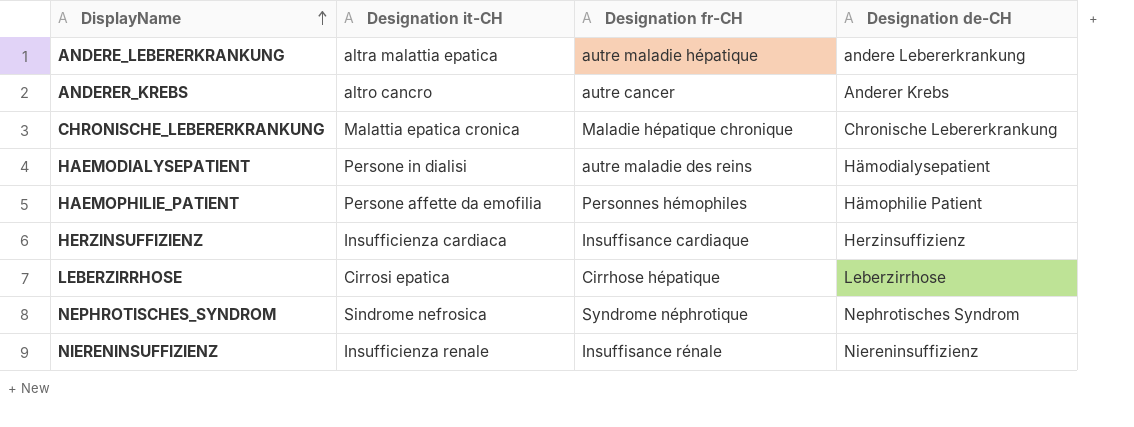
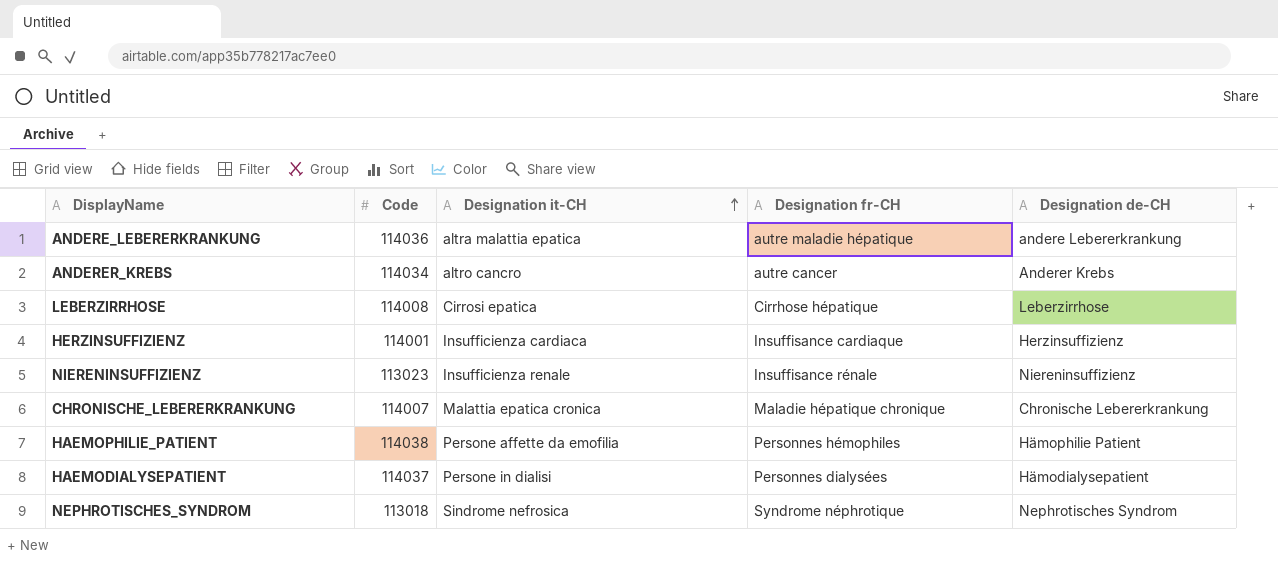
row order: DisplayName ascending -> Designation it-CH ascending
column Code | position: none -> 2
HAEMODIALYSEPATIENT | Designation fr-CH: autre maladie des reins -> Personnes dialysées

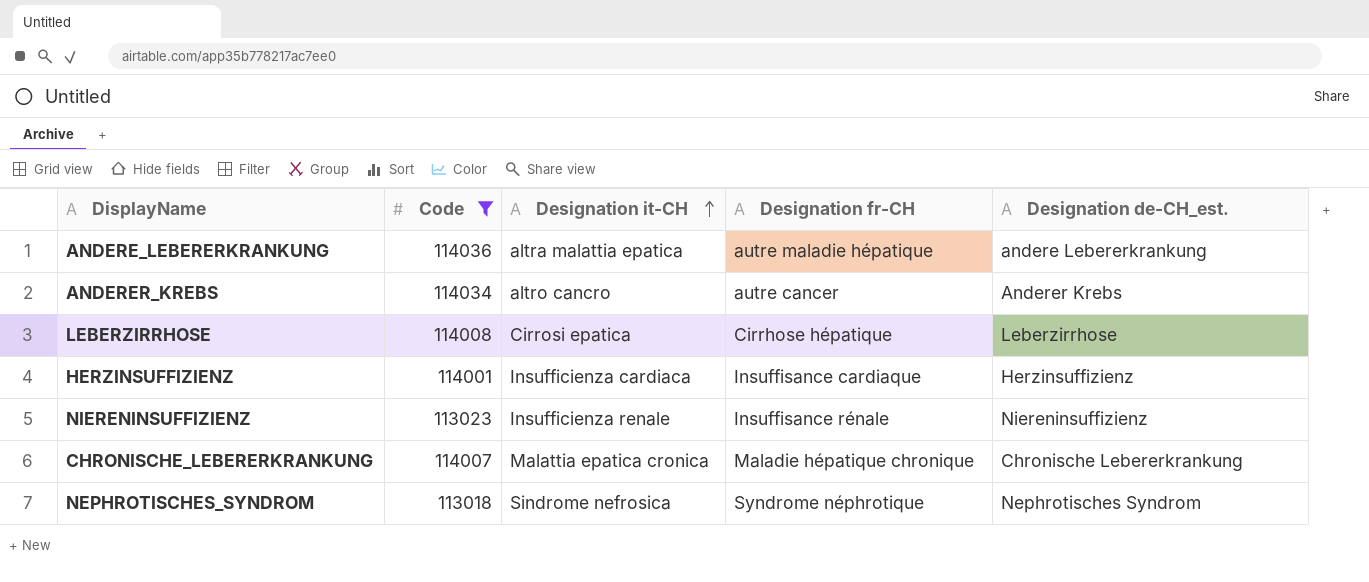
filter: none -> Code <= 114036
column name: Designation de-CH -> Designation de-CH_est.

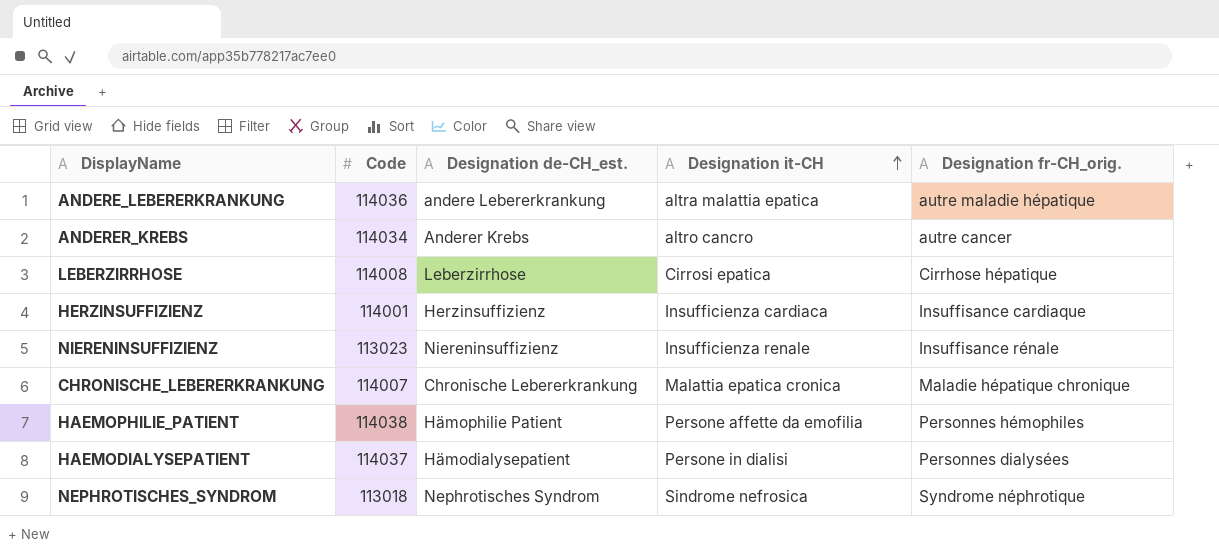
filter: Code <= 114036 -> none
column Designation de-CH_est. | position: 5 -> 3
column name: Designation fr-CH -> Designation fr-CH_orig.

